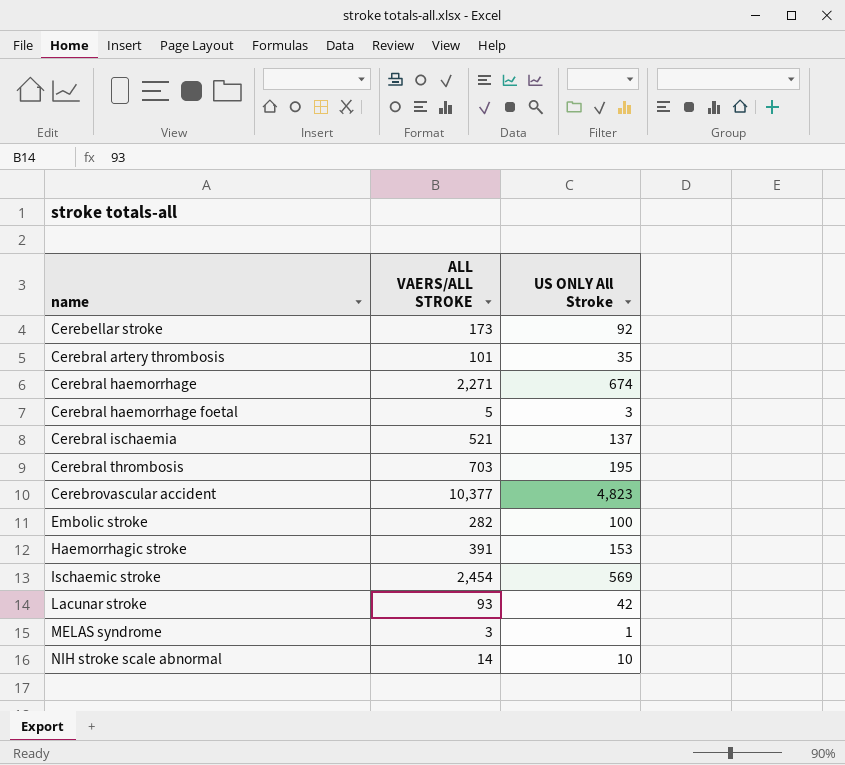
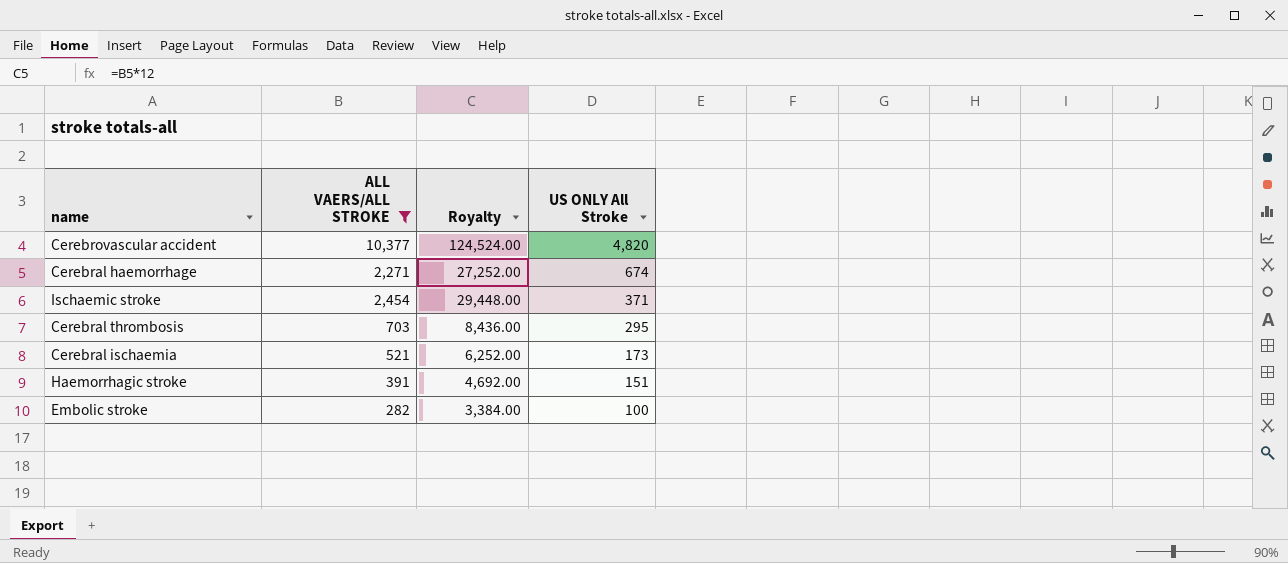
filter: none -> ALL VAERS/ALL STROKE >= 282
row order: name ascending -> US ONLY All Stroke descending
column Royalty | formula: none -> [ALL VAERS/ALL STROKE] * 12
Cerebrovascular accident | US ONLY All Stroke: 4,823 -> 4,820
Ischaemic stroke | US ONLY All Stroke: 569 -> 371
Cerebral thrombosis | US ONLY All Stroke: 195 -> 295
Cerebral ischaemia | US ONLY All Stroke: 137 -> 173
Haemorrhagic stroke | US ONLY All Stroke: 153 -> 151

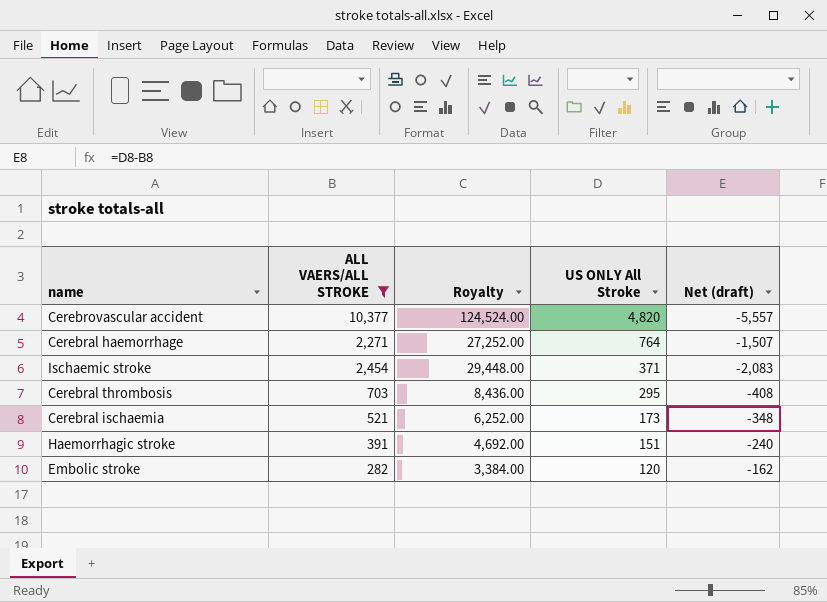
column Net (draft) | formula: none -> [US ONLY All Stroke] - [ALL VAERS/ALL STROKE]
Cerebral haemorrhage | US ONLY All Stroke: 674 -> 764
Embolic stroke | US ONLY All Stroke: 100 -> 120

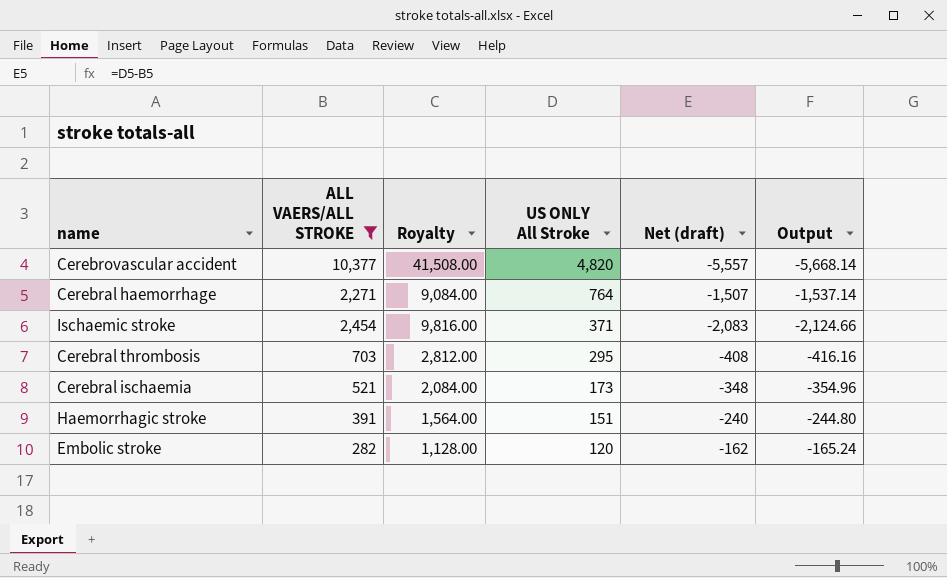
column Royalty | formula: [ALL VAERS/ALL STROKE] * 12 -> [ALL VAERS/ALL STROKE] * 4
column Output | formula: none -> [Net (draft)] * 1.02

